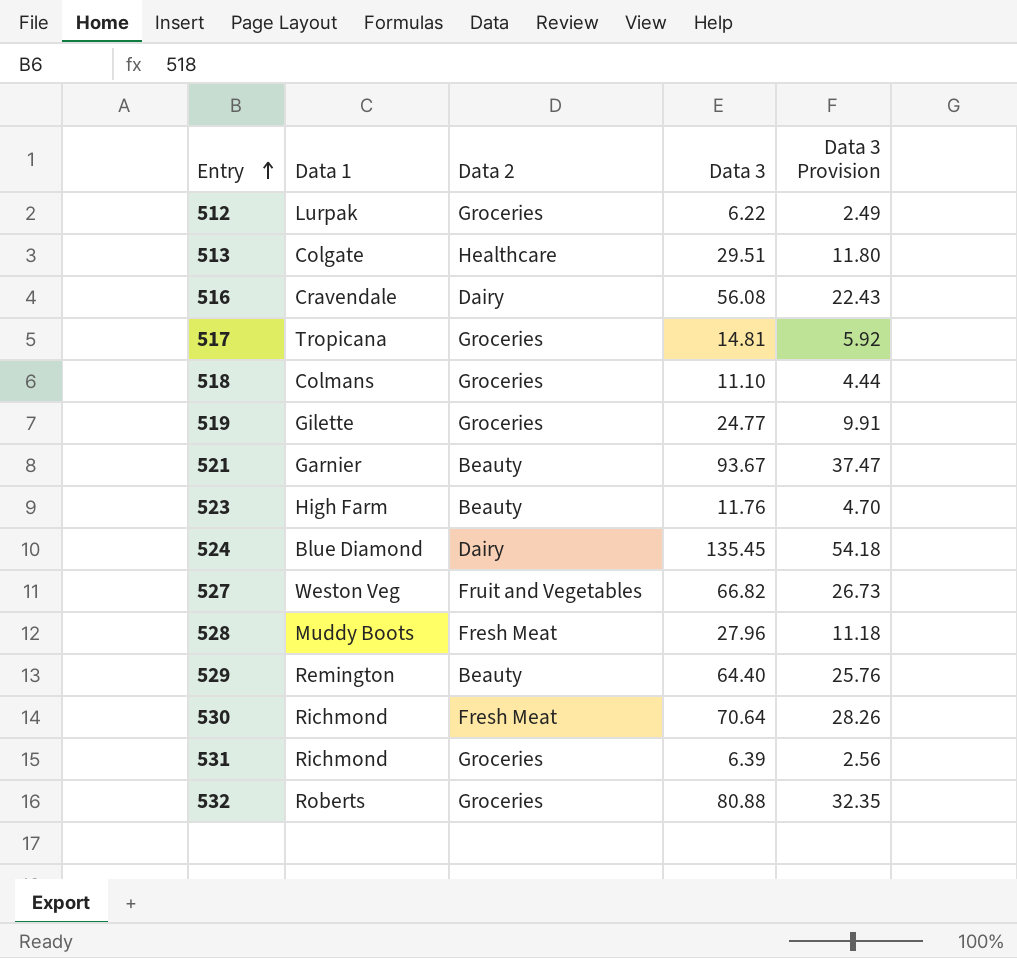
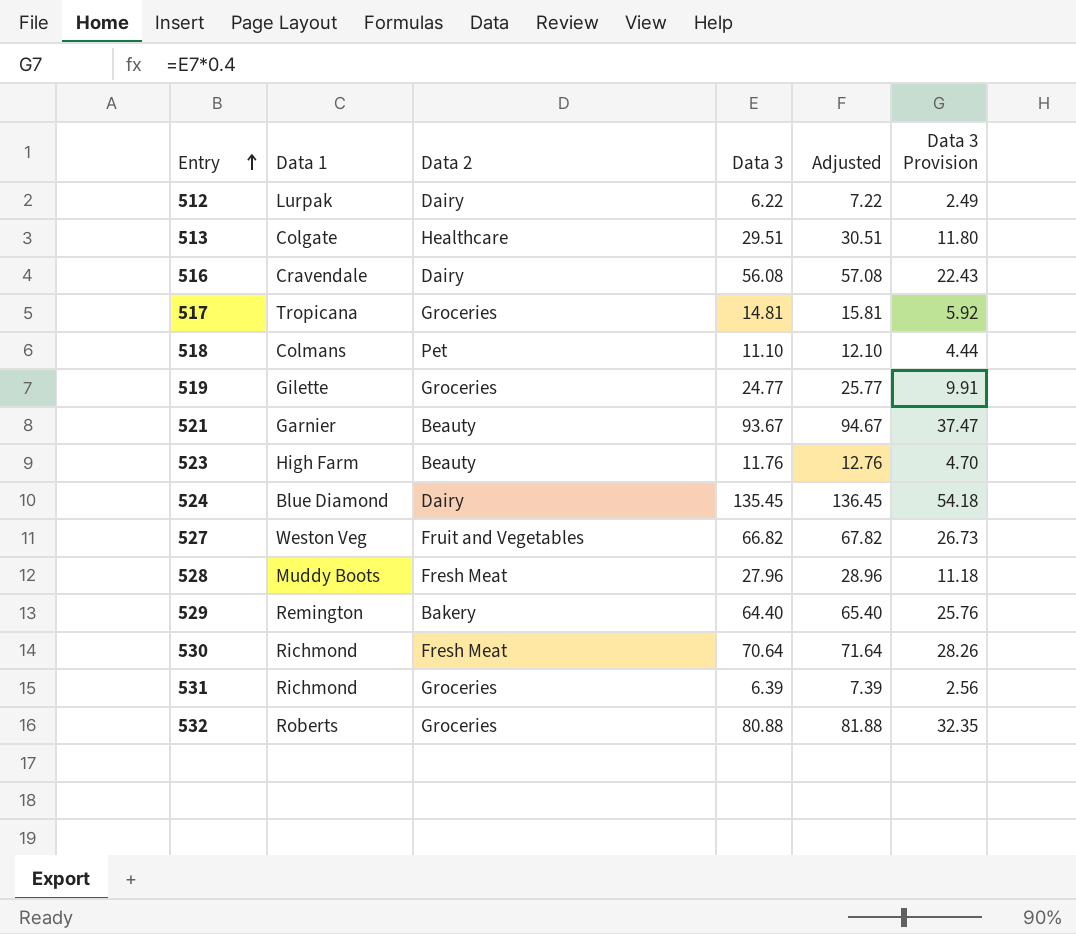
column Adjusted | formula: none -> [Data 3] + 1
512 | Data 2: Groceries -> Dairy
518 | Data 2: Groceries -> Pet
529 | Data 2: Beauty -> Bakery

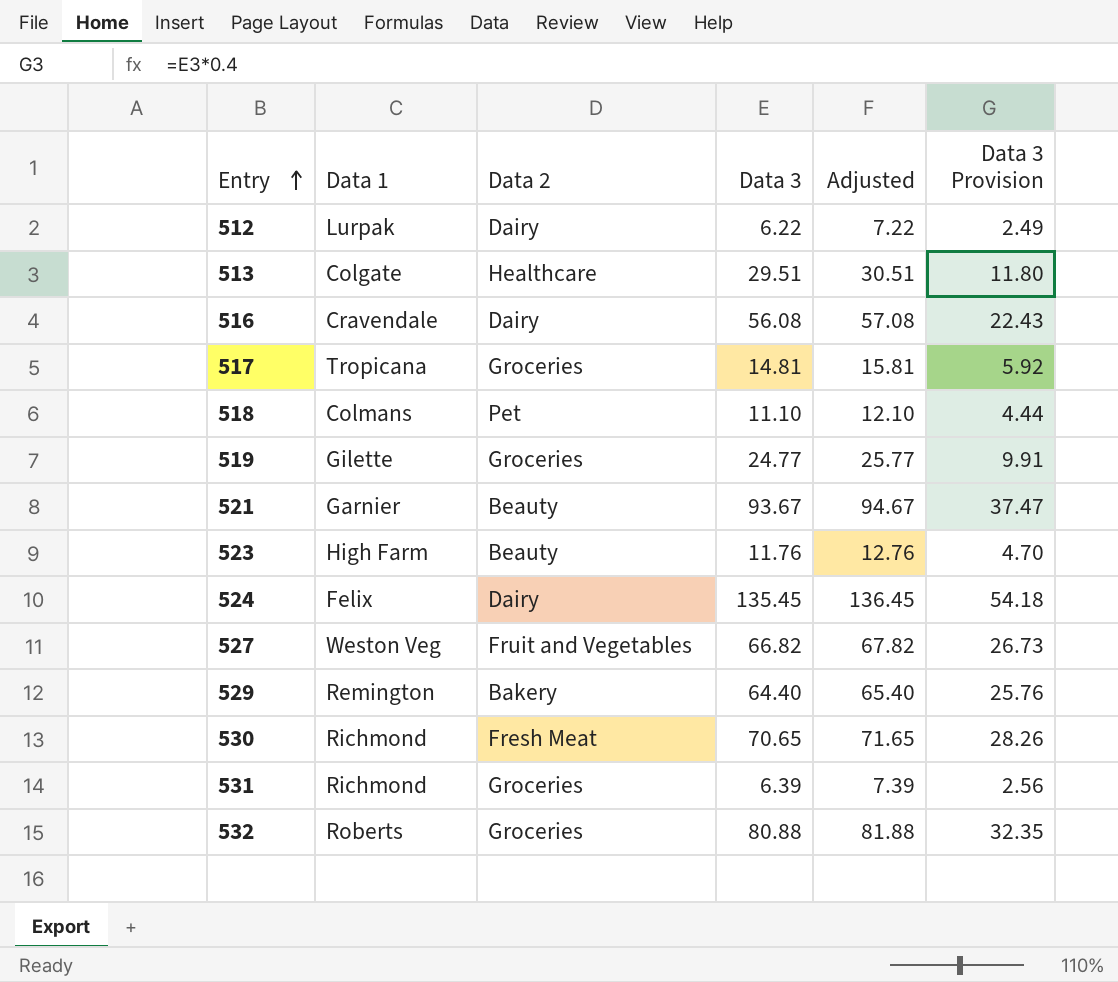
row 528: Muddy Boots | Fresh Meat | 27.96 | 28.96 | 11.18 -> none
524 | Data 1: Blue Diamond -> Felix
530 | Data 3: 70.64 -> 70.65
530 | Adjusted: 71.64 -> 71.65

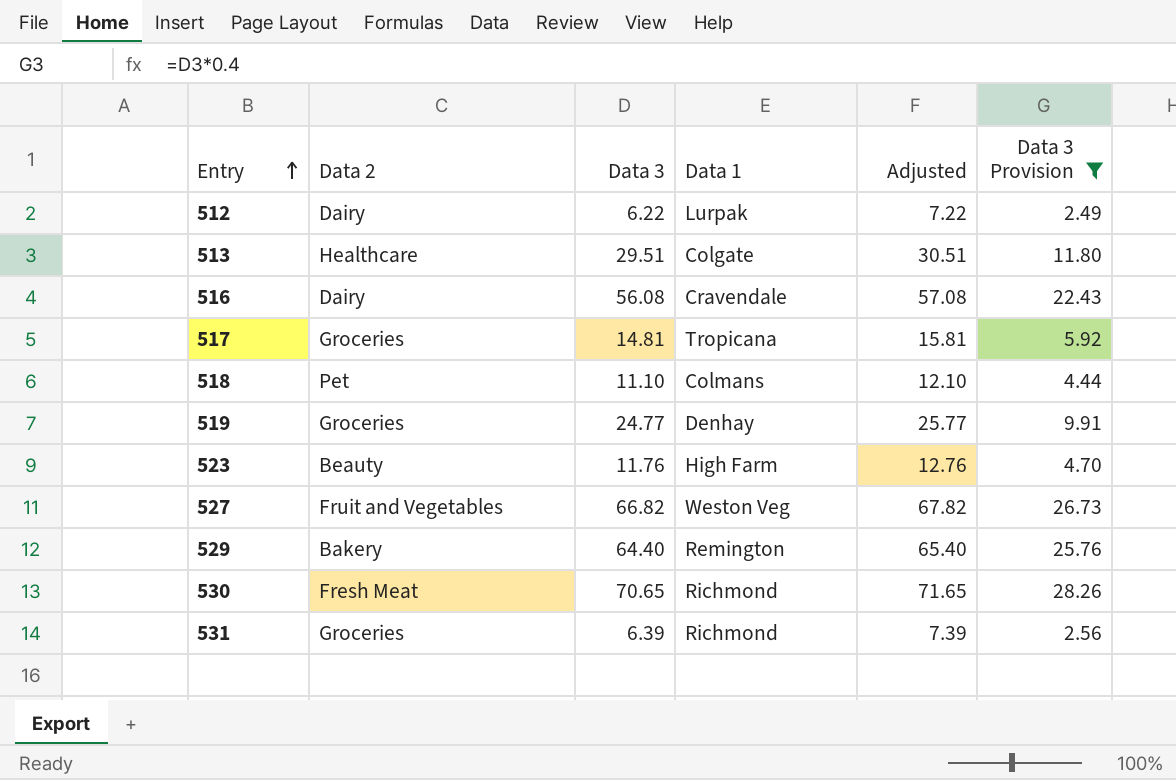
filter: none -> Data 3 Provision <= 28.26
column Data 1 | position: 2 -> 4
519 | Data 1: Gilette -> Denhay

